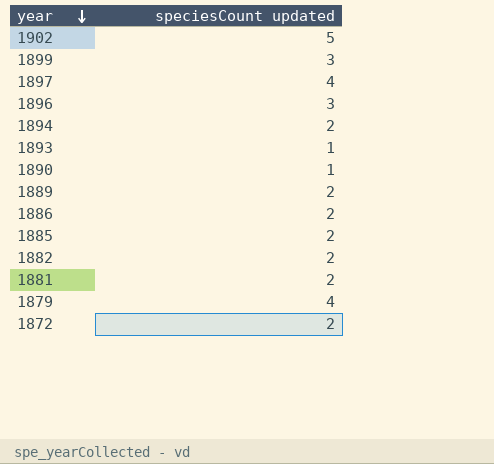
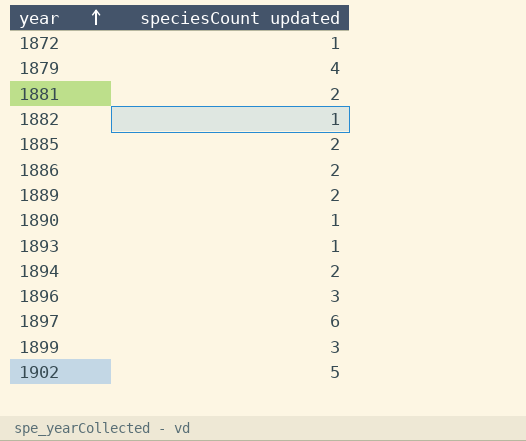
row order: year descending -> year ascending
1872 | speciesCount updated: 2 -> 1
1882 | speciesCount updated: 2 -> 1
1897 | speciesCount updated: 4 -> 6

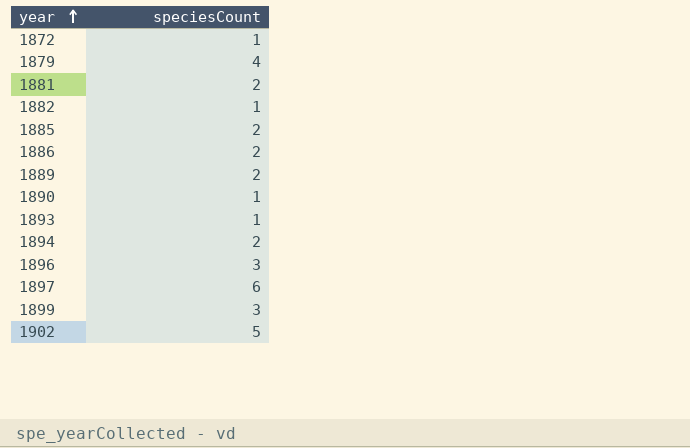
column name: speciesCount updated -> speciesCount

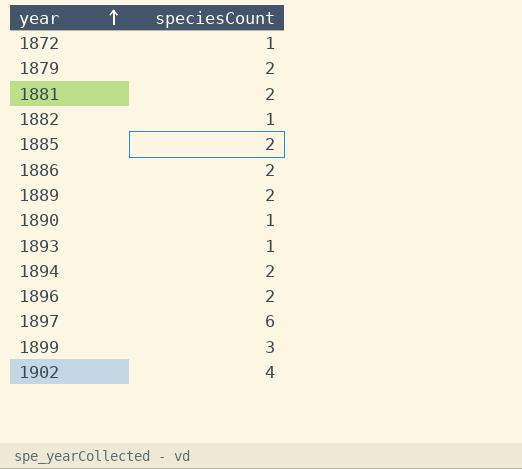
1879 | speciesCount: 4 -> 2
1896 | speciesCount: 3 -> 2
1902 | speciesCount: 5 -> 4

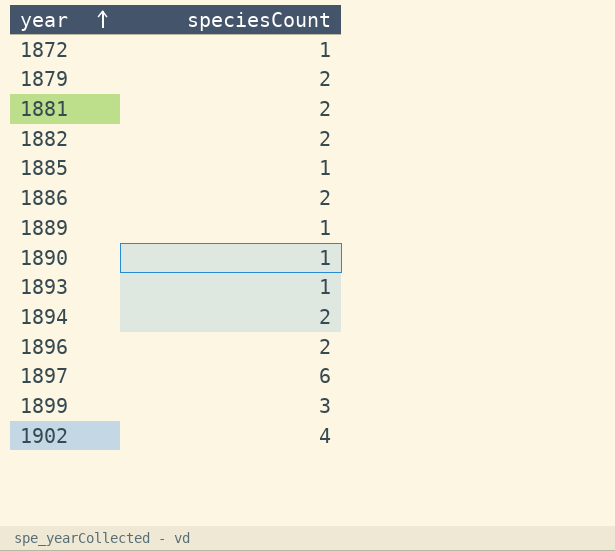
1882 | speciesCount: 1 -> 2
1885 | speciesCount: 2 -> 1
1889 | speciesCount: 2 -> 1

